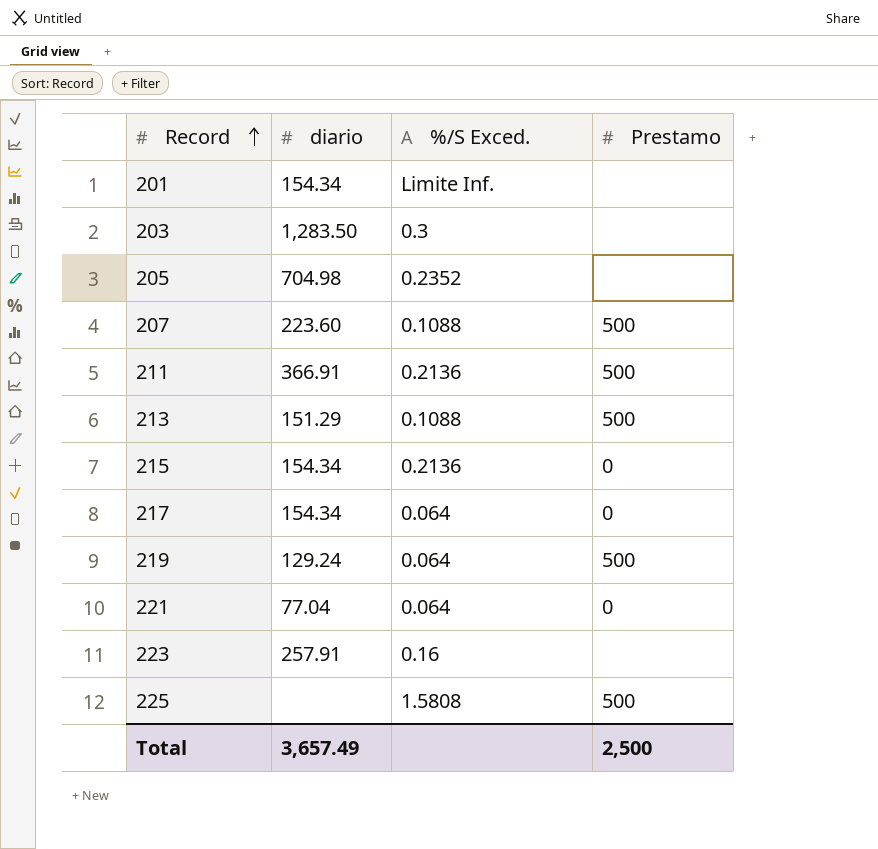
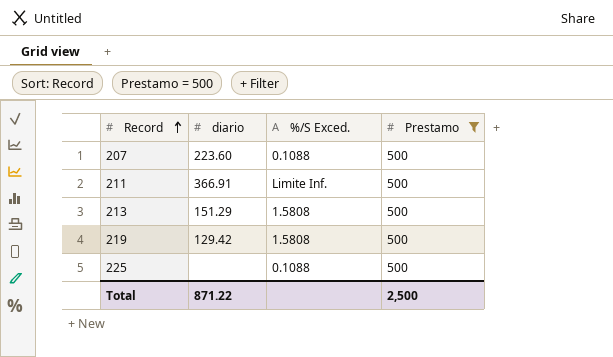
filter: none -> Prestamo = 500
211 | %/S Exced.: 0.2136 -> Limite Inf.
213 | %/S Exced.: 0.1088 -> 1.5808
219 | diario: 129.24 -> 129.42
219 | %/S Exced.: 0.064 -> 1.5808
225 | %/S Exced.: 1.5808 -> 0.1088
Total | diario: 3,657.49 -> 871.22

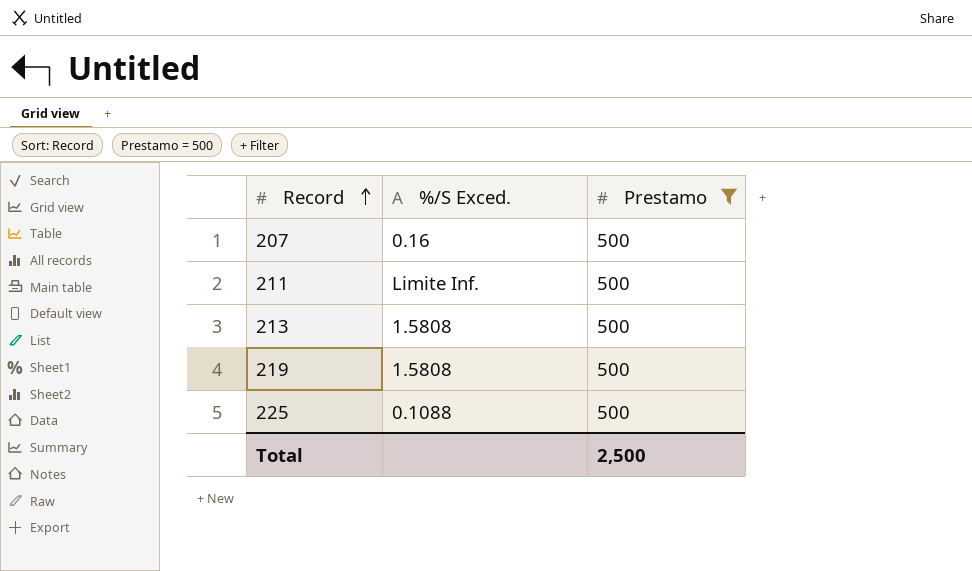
column diario | position: 2 -> none
207 | %/S Exced.: 0.1088 -> 0.16

